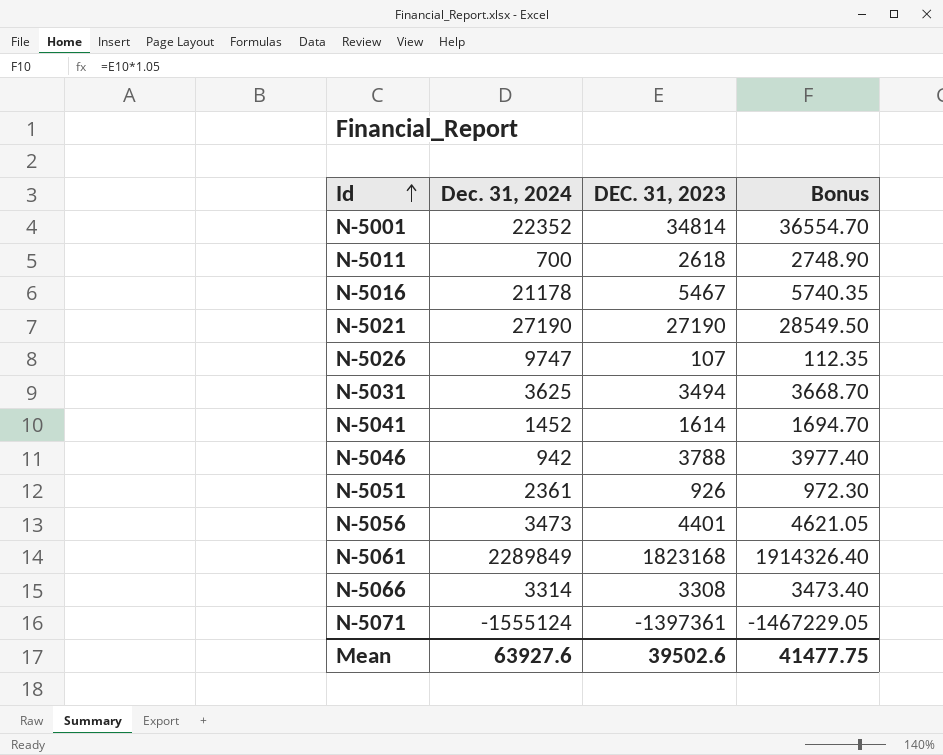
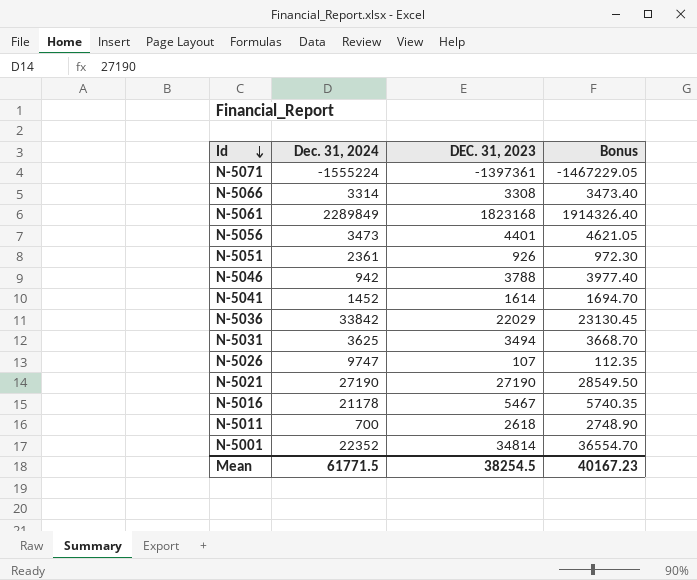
row order: Id ascending -> Id descending
N-5071 | Dec. 31, 2024: -1555124 -> -1555224
row N-5036: none -> 33842 | 22029 | 23130.45
Mean | Dec. 31, 2024: 63927.6 -> 61771.5
Mean | DEC. 31, 2023: 39502.6 -> 38254.5
Mean | Bonus: 41477.75 -> 40167.23

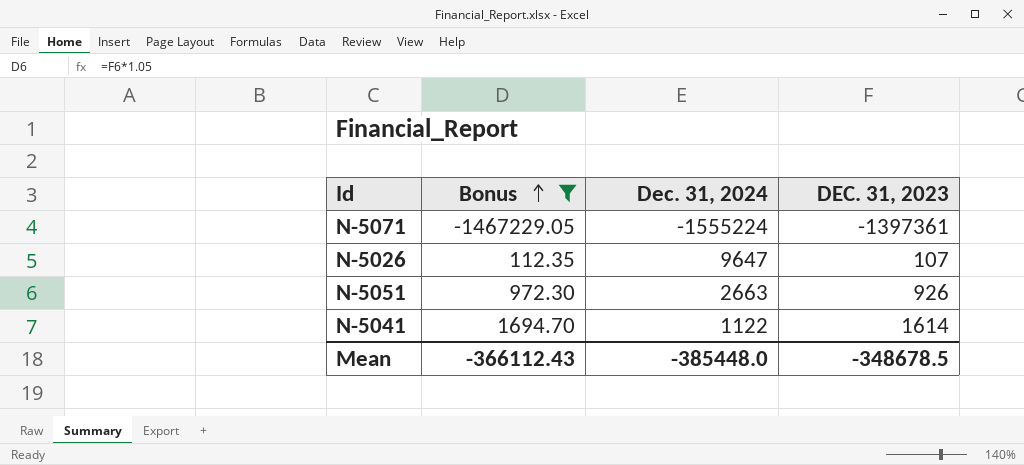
filter: none -> Bonus <= 1694.70
row order: Id descending -> Bonus ascending
column Bonus | position: 4 -> 2
N-5026 | Dec. 31, 2024: 9747 -> 9647
N-5051 | Dec. 31, 2024: 2361 -> 2663
N-5041 | Dec. 31, 2024: 1452 -> 1122
Mean | Bonus: 40167.23 -> -366112.43
Mean | Dec. 31, 2024: 61771.5 -> -385448.0
Mean | DEC. 31, 2023: 38254.5 -> -348678.5

